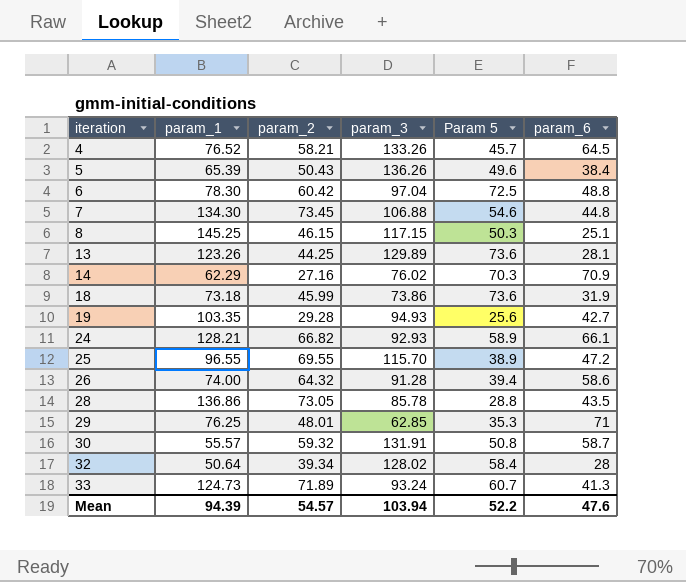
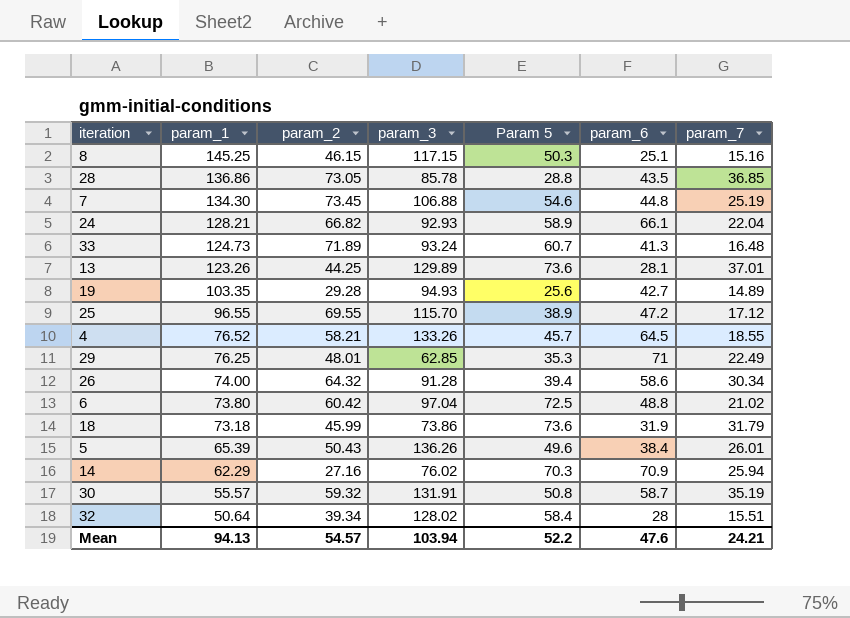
row order: iteration ascending -> param_1 descending
column param_7 | position: none -> 7
6 | param_1: 78.30 -> 73.80
Mean | param_1: 94.39 -> 94.13

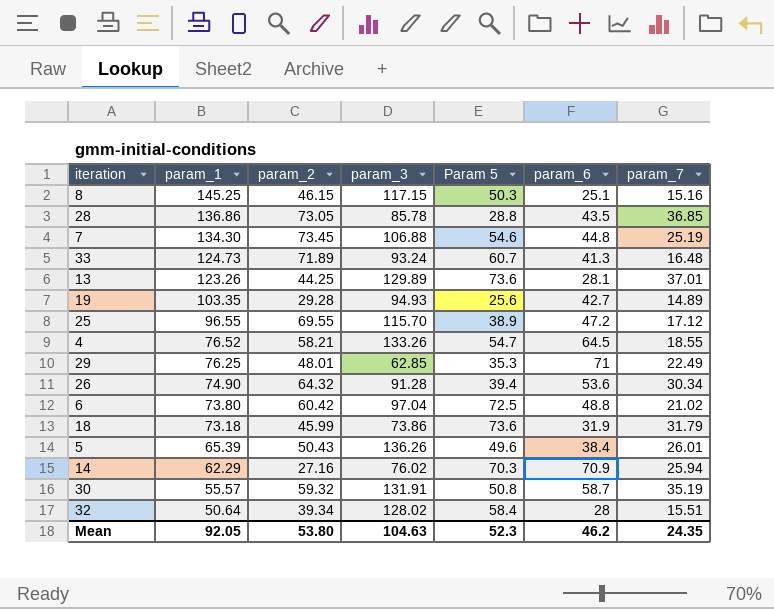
row 24: 128.21 | 66.82 | 92.93 | 58.9 | 66.1 | 22.04 -> none
4 | Param 5: 45.7 -> 54.7
26 | param_1: 74.00 -> 74.90
26 | param_6: 58.6 -> 53.6
Mean | param_1: 94.13 -> 92.05
Mean | param_2: 54.57 -> 53.80
Mean | param_3: 103.94 -> 104.63
Mean | Param 5: 52.2 -> 52.3
Mean | param_6: 47.6 -> 46.2
Mean | param_7: 24.21 -> 24.35

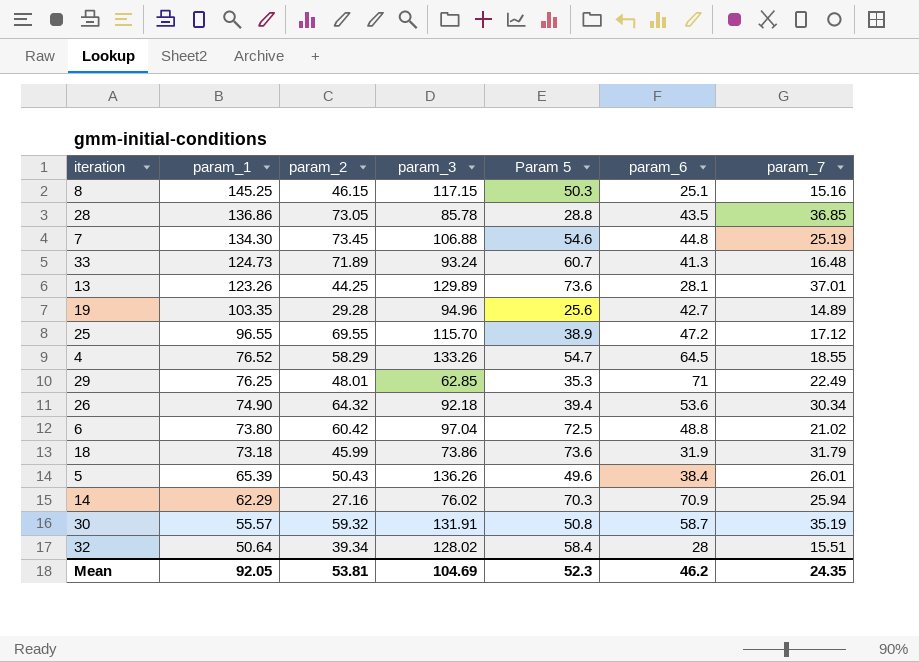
19 | param_3: 94.93 -> 94.96
4 | param_2: 58.21 -> 58.29
26 | param_3: 91.28 -> 92.18
Mean | param_2: 53.80 -> 53.81
Mean | param_3: 104.63 -> 104.69

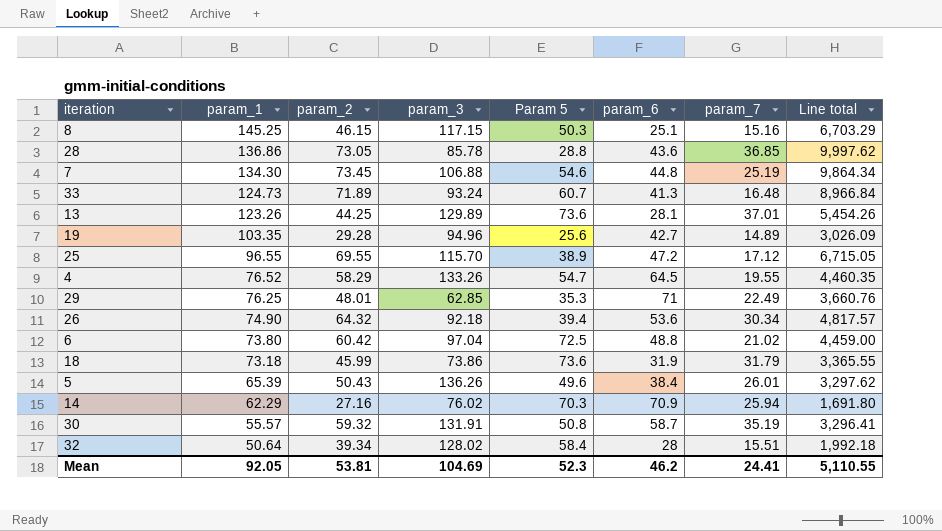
column Line total | formula: none -> [param_1] * [param_2]
28 | param_6: 43.5 -> 43.6
4 | param_7: 18.55 -> 19.55
Mean | param_7: 24.35 -> 24.41

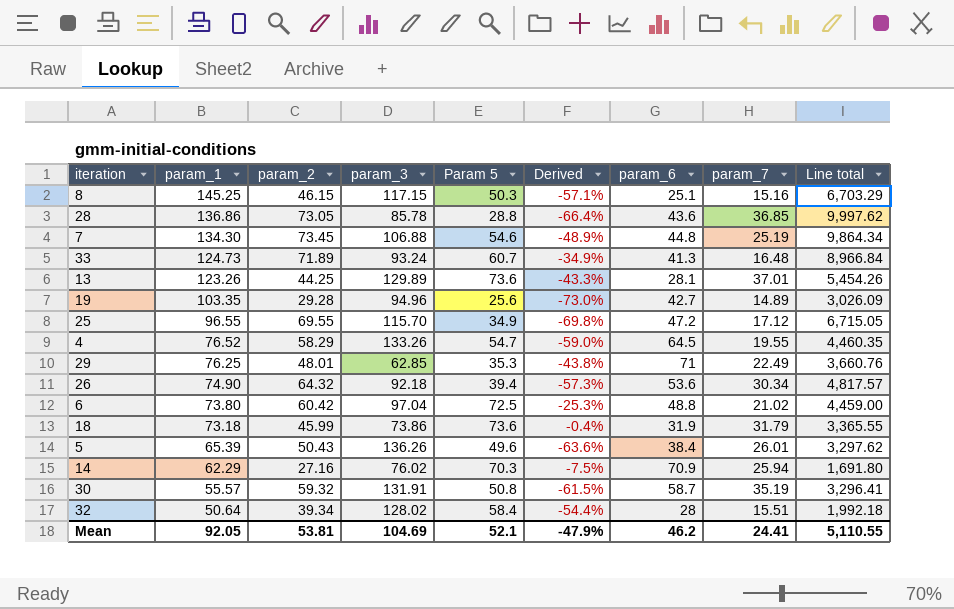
column Derived | formula: none -> ([Param 5] - [param_3]) / [param_3]
25 | Param 5: 38.9 -> 34.9
Mean | Param 5: 52.3 -> 52.1

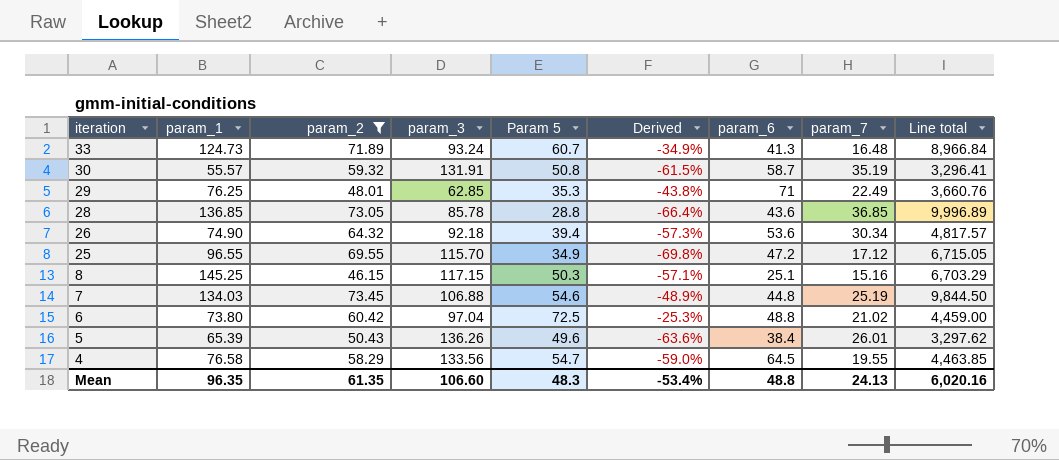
filter: none -> param_2 >= 46.15
row order: param_1 descending -> iteration descending
28 | param_1: 136.86 -> 136.85
28 | Line total: 9,997.62 -> 9,996.89
7 | param_1: 134.30 -> 134.03
7 | Line total: 9,864.34 -> 9,844.50
4 | param_1: 76.52 -> 76.58
4 | param_3: 133.26 -> 133.56
4 | Line total: 4,460.35 -> 4,463.85
Mean | param_1: 92.05 -> 96.35
Mean | param_2: 53.81 -> 61.35
Mean | param_3: 104.69 -> 106.60
Mean | Param 5: 52.1 -> 48.3
Mean | Derived: -47.9% -> -53.4%
Mean | param_6: 46.2 -> 48.8
Mean | param_7: 24.41 -> 24.13
Mean | Line total: 5,110.55 -> 6,020.16

